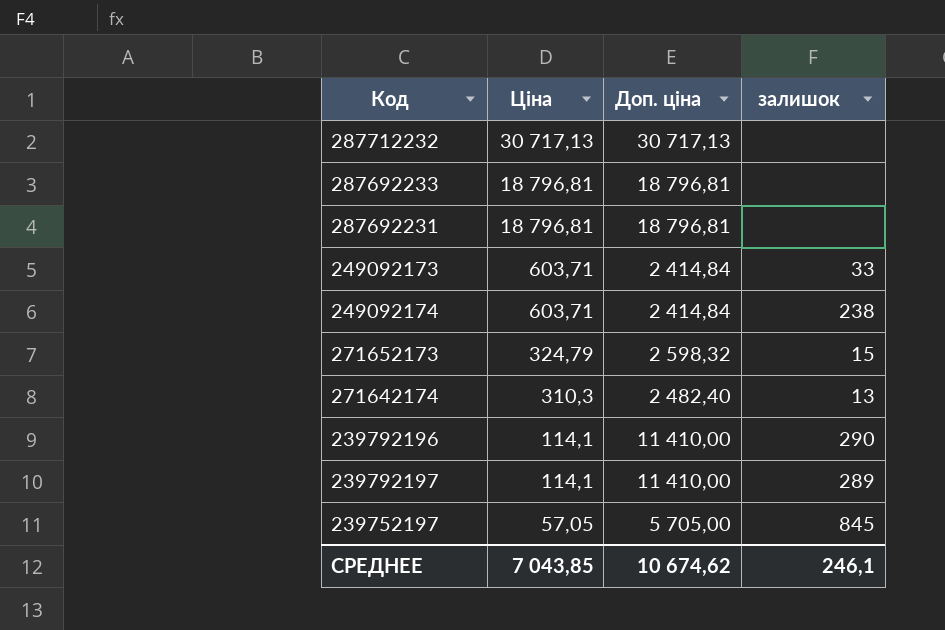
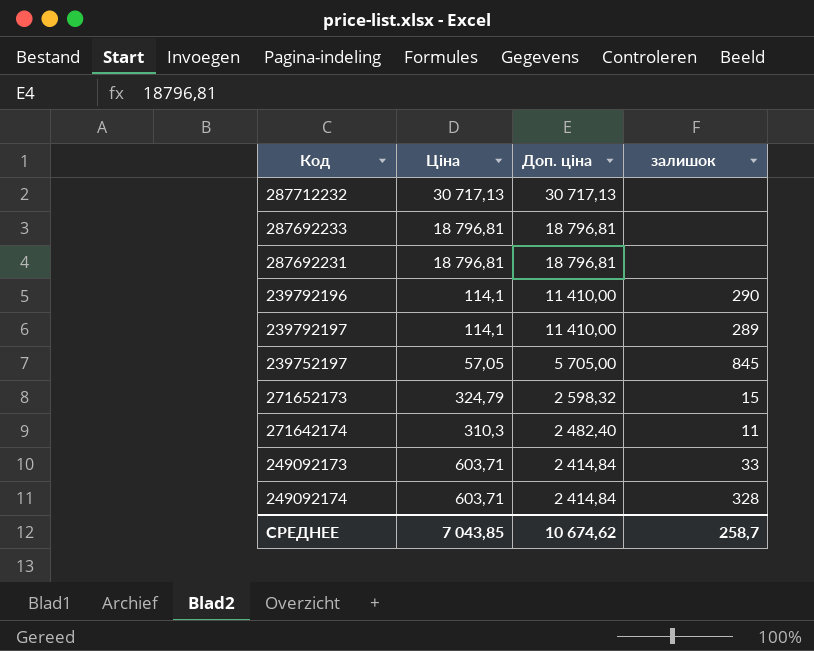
row order: Ціна descending -> Доп. ціна descending
271642174 | залишок: 13 -> 11
249092174 | залишок: 238 -> 328
СРЕДНЕЕ | залишок: 246,1 -> 258,7

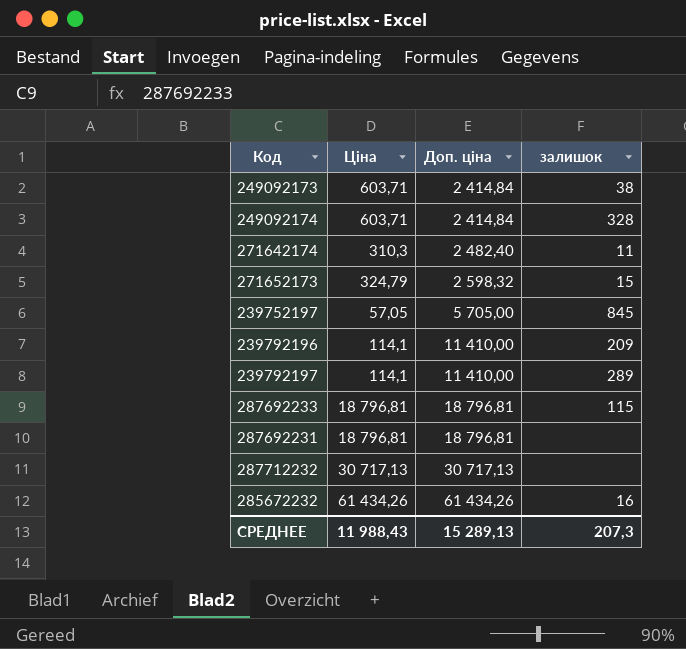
row order: Доп. ціна descending -> Доп. ціна ascending
249092173 | залишок: 33 -> 38
239792196 | залишок: 290 -> 209
287692233 | залишок: none -> 115
row 285672232: none -> 61 434,26 | 61 434,26 | 16
СРЕДНЕЕ | Ціна: 7 043,85 -> 11 988,43
СРЕДНЕЕ | Доп. ціна: 10 674,62 -> 15 289,13
СРЕДНЕЕ | залишок: 258,7 -> 207,3

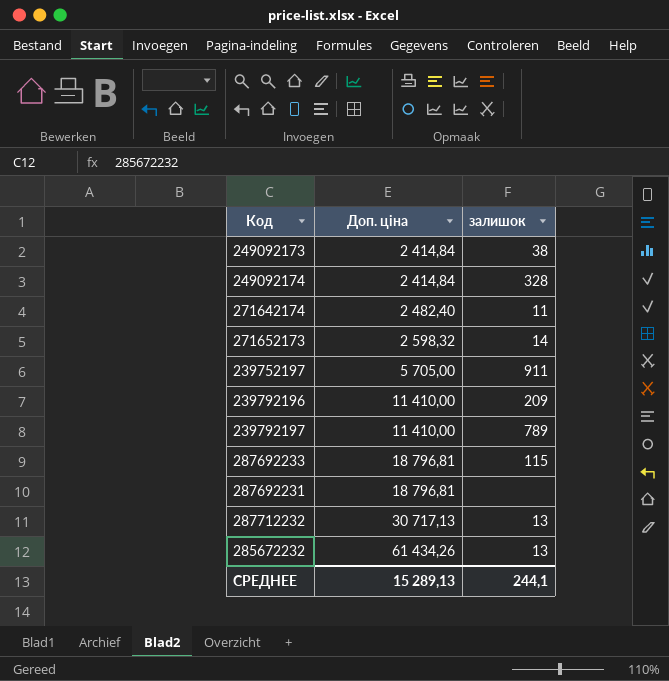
column Ціна | position: 2 -> none
271652173 | залишок: 15 -> 14
239752197 | залишок: 845 -> 911
239792197 | залишок: 289 -> 789
287712232 | залишок: none -> 13
285672232 | залишок: 16 -> 13
СРЕДНЕЕ | залишок: 207,3 -> 244,1

